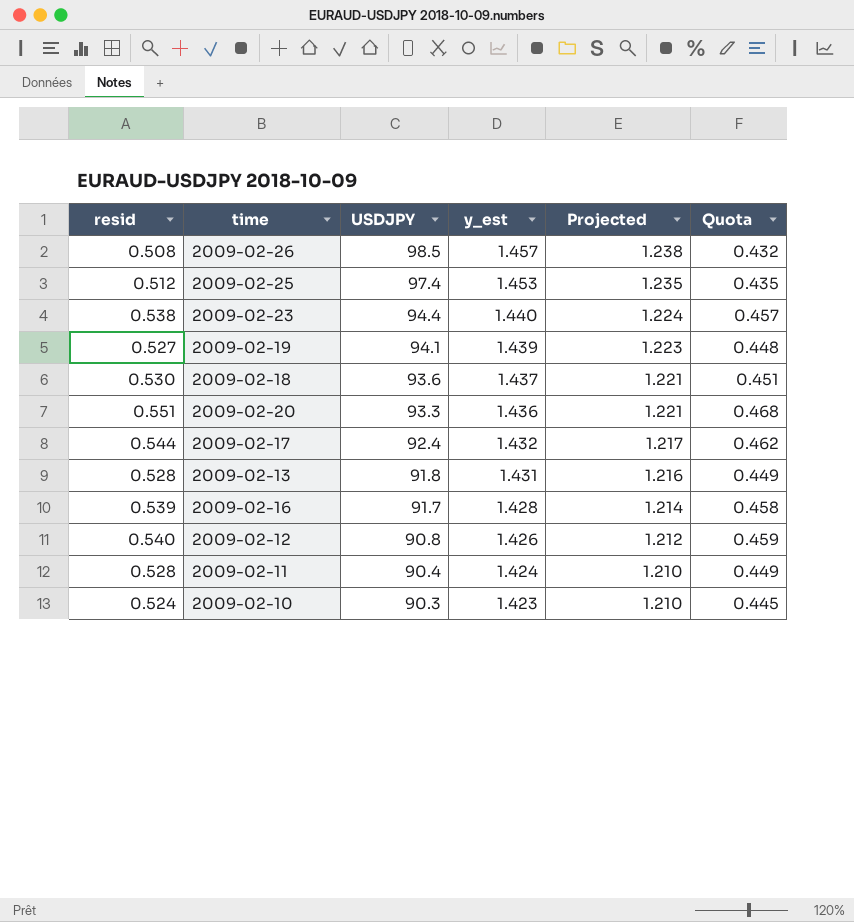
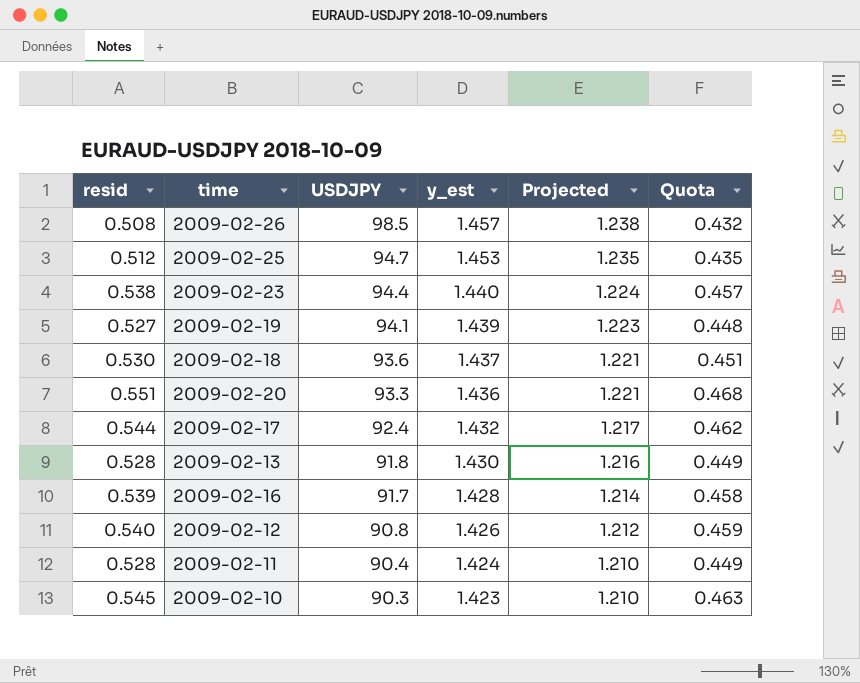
2009-02-25 | USDJPY: 97.4 -> 94.7
2009-02-13 | y_est: 1.431 -> 1.430
2009-02-10 | resid: 0.524 -> 0.545
2009-02-10 | Quota: 0.445 -> 0.463

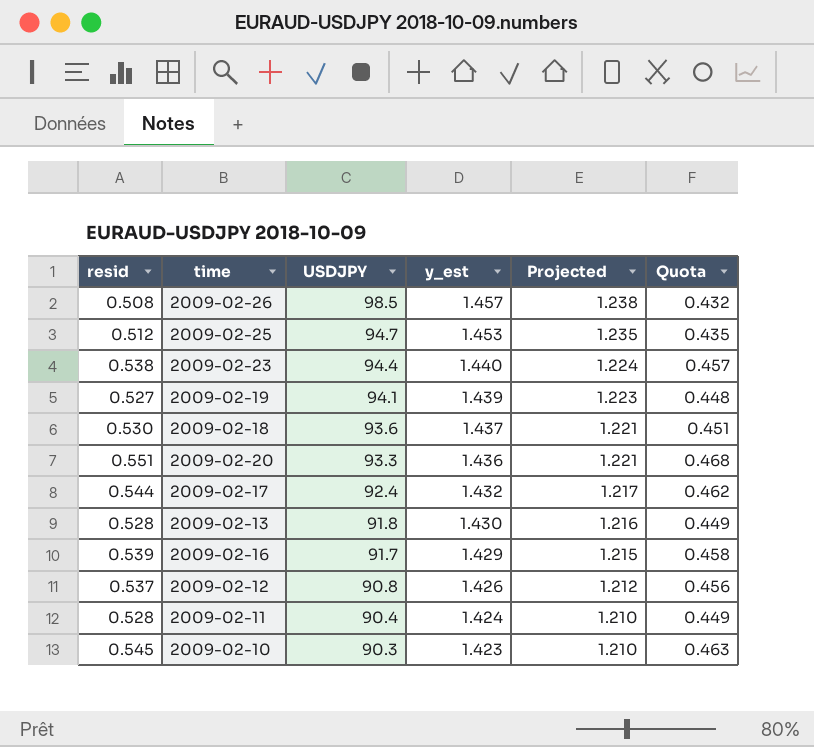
2009-02-16 | y_est: 1.428 -> 1.429
2009-02-16 | Projected: 1.214 -> 1.215
2009-02-12 | resid: 0.540 -> 0.537
2009-02-12 | Quota: 0.459 -> 0.456

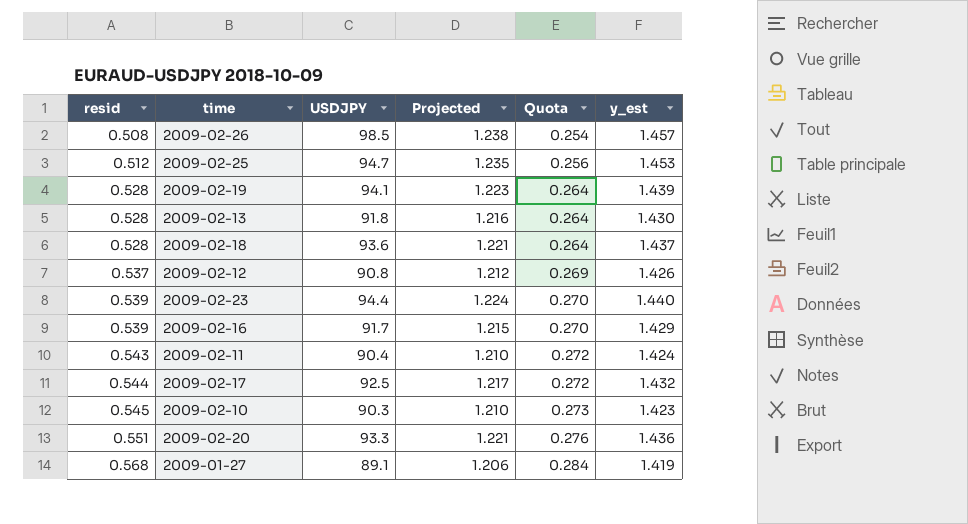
row order: USDJPY descending -> resid ascending
column Quota | formula: [resid] * 0.85 -> [resid] * 0.5
column y_est | position: 4 -> 6
2009-02-19 | resid: 0.527 -> 0.528
2009-02-18 | resid: 0.530 -> 0.528
2009-02-23 | resid: 0.538 -> 0.539
2009-02-11 | resid: 0.528 -> 0.543
2009-02-17 | USDJPY: 92.4 -> 92.5
row 2009-01-27: none -> 0.568 | 89.1 | 1.206 | 0.284 | 1.419

